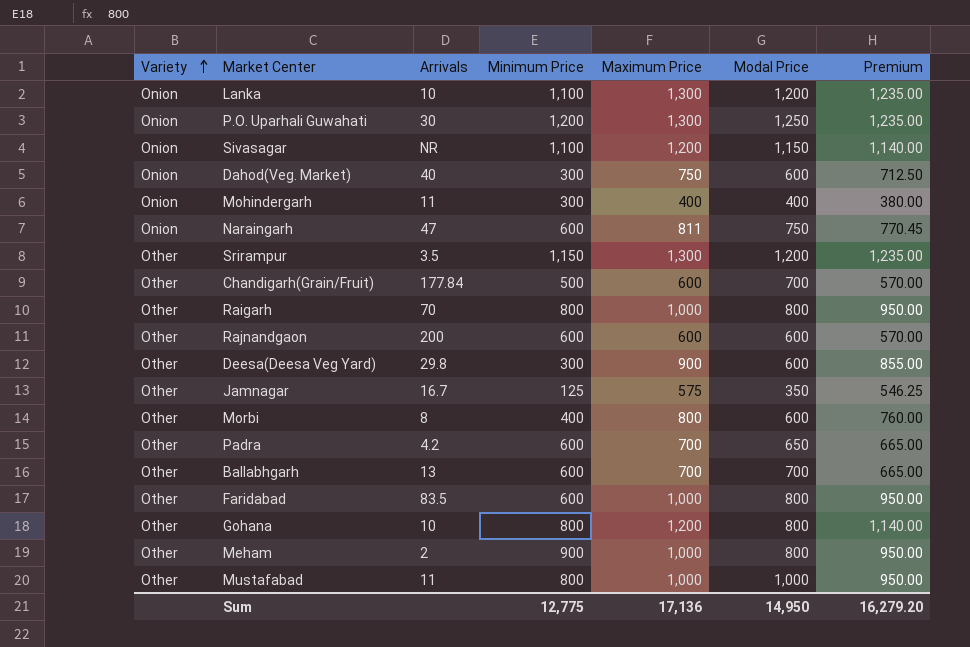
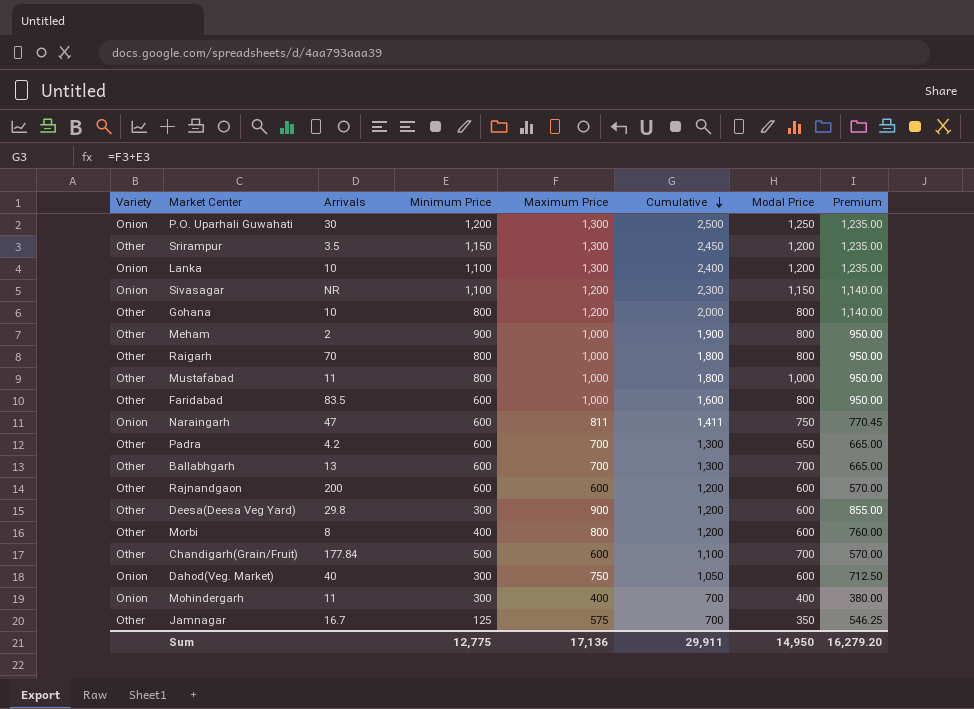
row order: Variety ascending -> Cumulative descending
column Cumulative | formula: none -> [Minimum Price] + [Maximum Price]

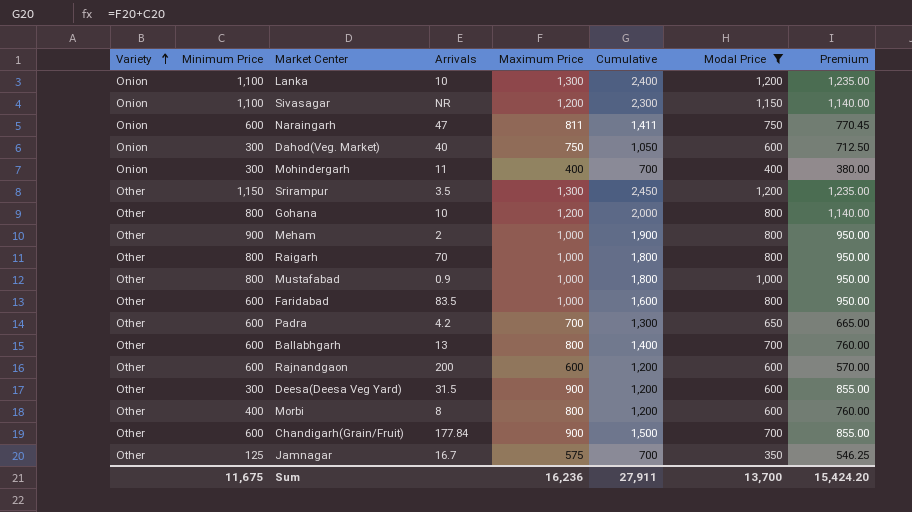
filter: none -> Modal Price != 1,250
row order: Cumulative descending -> Variety ascending
column Minimum Price | position: 4 -> 2
Mustafabad | Arrivals: 11 -> 0.9
Ballabhgarh | Maximum Price: 700 -> 800
Ballabhgarh | Cumulative: 1,300 -> 1,400
Ballabhgarh | Premium: 665.00 -> 760.00
Deesa(Deesa Veg Yard) | Arrivals: 29.8 -> 31.5
Chandigarh(Grain/Fruit) | Minimum Price: 500 -> 600
Chandigarh(Grain/Fruit) | Maximum Price: 600 -> 900
Chandigarh(Grain/Fruit) | Cumulative: 1,100 -> 1,500
Chandigarh(Grain/Fruit) | Premium: 570.00 -> 855.00
Sum | Minimum Price: 12,775 -> 11,675
Sum | Maximum Price: 17,136 -> 16,236
Sum | Cumulative: 29,911 -> 27,911
Sum | Modal Price: 14,950 -> 13,700
Sum | Premium: 16,279.20 -> 15,424.20

